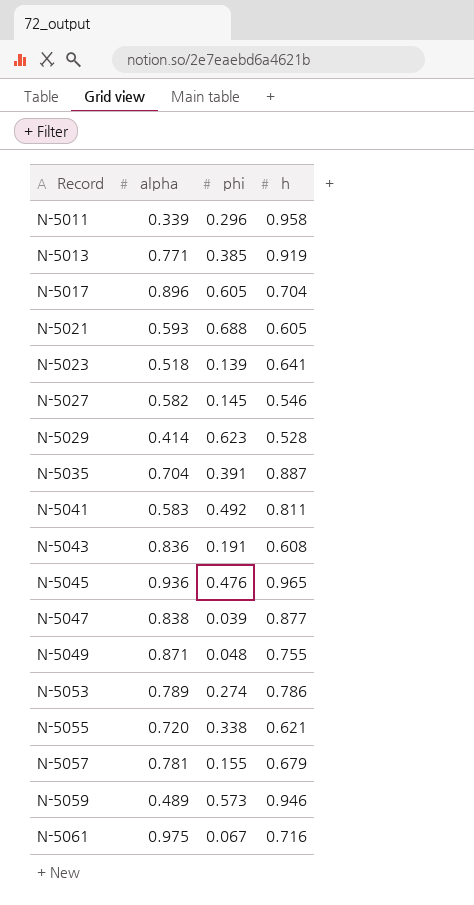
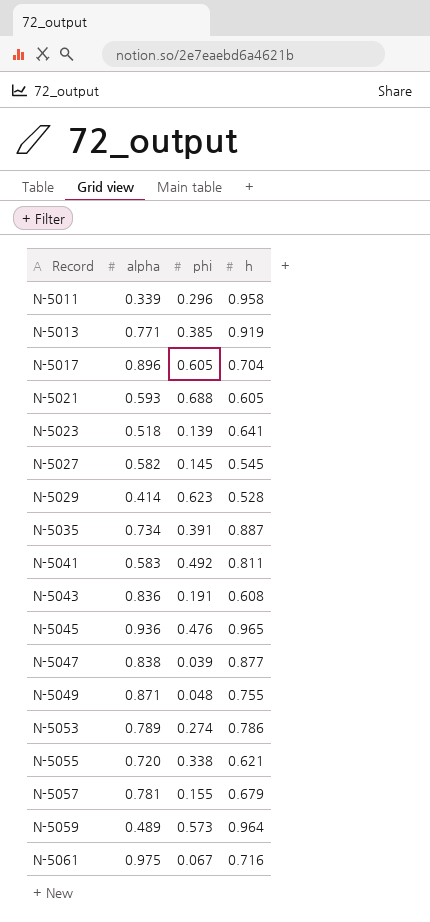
N-5027 | h: 0.546 -> 0.545
N-5035 | alpha: 0.704 -> 0.734
N-5059 | h: 0.946 -> 0.964

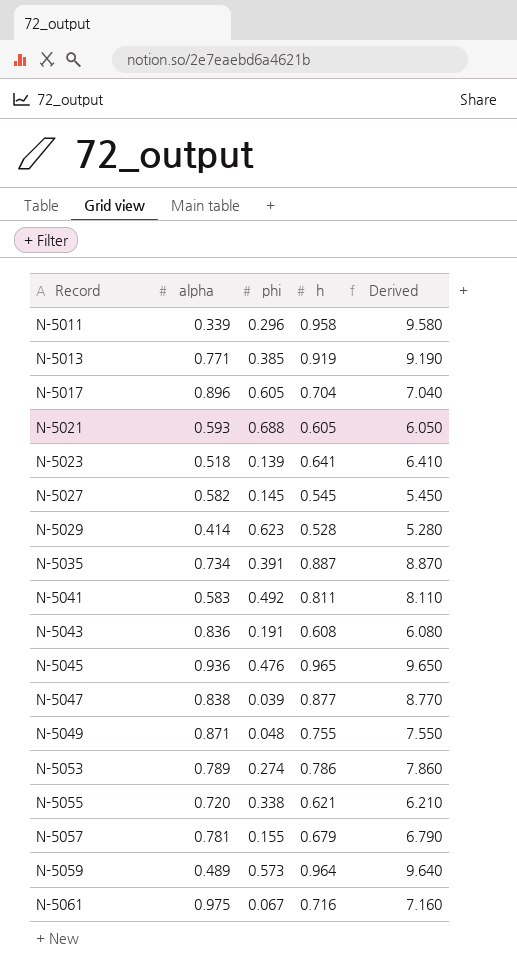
column Derived | formula: none -> [h] * 10

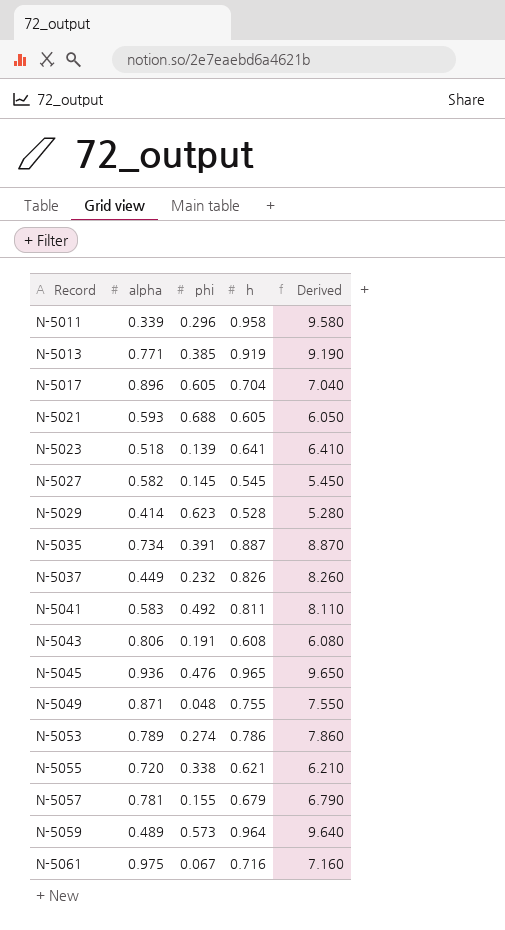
row N-5047: 0.838 | 0.039 | 0.877 | 8.770 -> none
row N-5037: none -> 0.449 | 0.232 | 0.826 | 8.260
N-5043 | alpha: 0.836 -> 0.806

